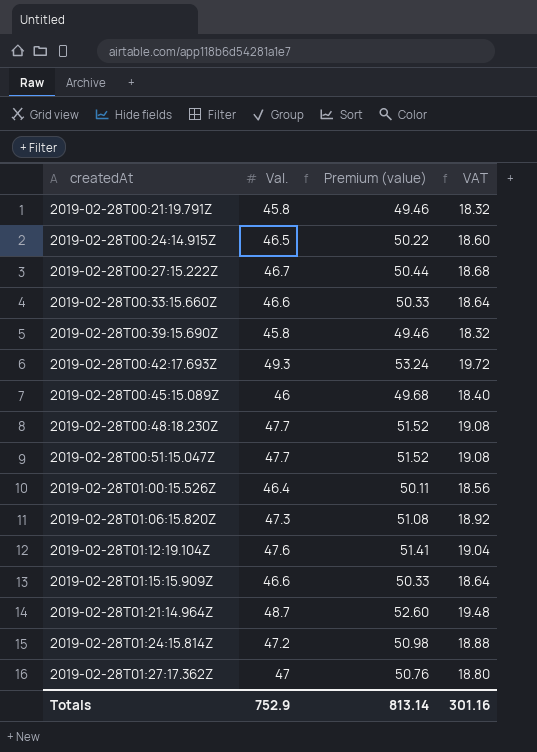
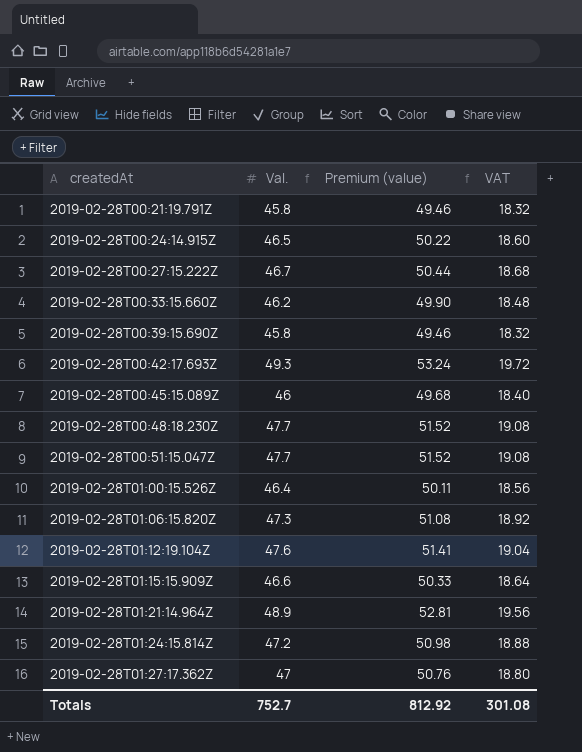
2019-02-28T00:33:15.660Z | Val.: 46.6 -> 46.2
2019-02-28T00:33:15.660Z | Premium (value): 50.33 -> 49.90
2019-02-28T00:33:15.660Z | VAT: 18.64 -> 18.48
2019-02-28T01:21:14.964Z | Val.: 48.7 -> 48.9
2019-02-28T01:21:14.964Z | Premium (value): 52.60 -> 52.81
2019-02-28T01:21:14.964Z | VAT: 19.48 -> 19.56
Totals | Val.: 752.9 -> 752.7
Totals | Premium (value): 813.14 -> 812.92
Totals | VAT: 301.16 -> 301.08

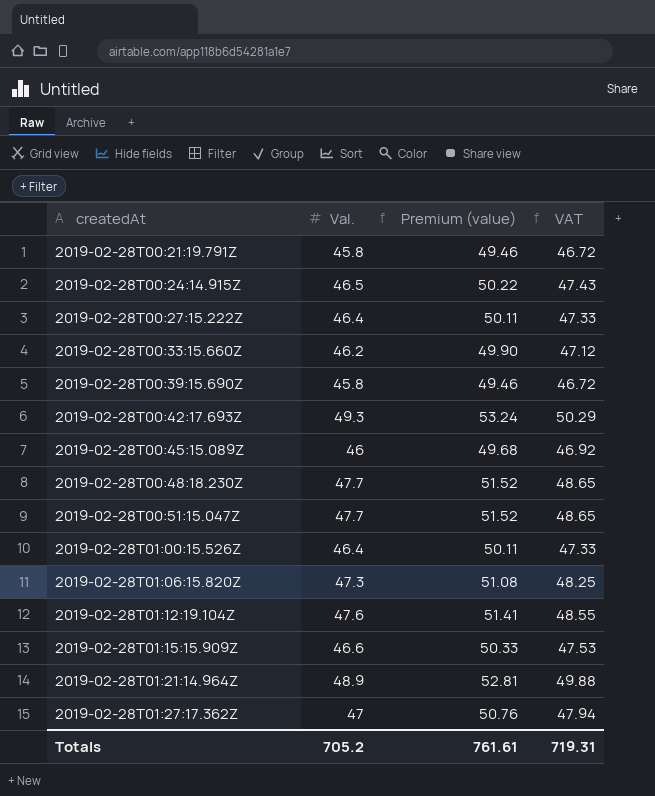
column VAT | formula: [Val.] * 0.4 -> [Val.] * 1.02
row 2019-02-28T01:24:15.814Z: 47.2 | 50.98 | 18.88 -> none
2019-02-28T00:27:15.222Z | Val.: 46.7 -> 46.4
2019-02-28T00:27:15.222Z | Premium (value): 50.44 -> 50.11
Totals | Val.: 752.7 -> 705.2
Totals | Premium (value): 812.92 -> 761.61
Totals | VAT: 301.08 -> 719.31

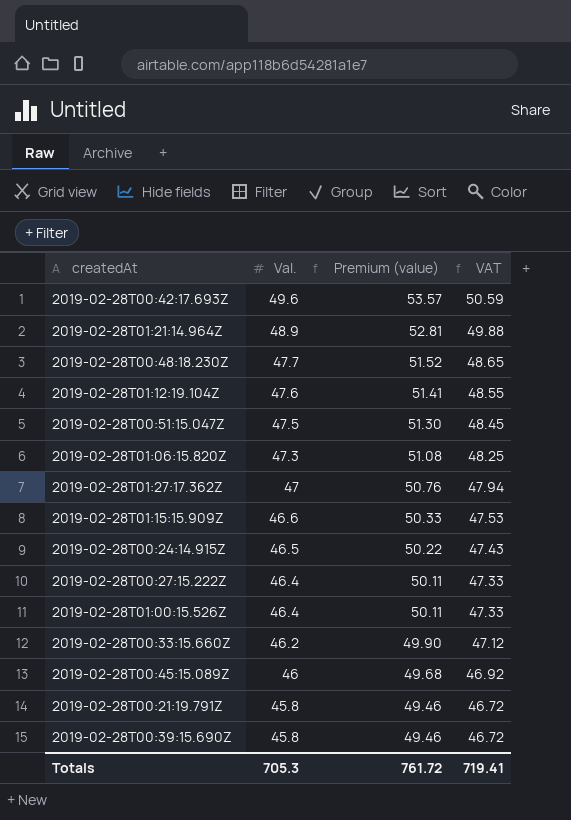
row order: createdAt ascending -> Val. descending
2019-02-28T00:42:17.693Z | Val.: 49.3 -> 49.6
2019-02-28T00:42:17.693Z | Premium (value): 53.24 -> 53.57
2019-02-28T00:42:17.693Z | VAT: 50.29 -> 50.59
2019-02-28T00:51:15.047Z | Val.: 47.7 -> 47.5
2019-02-28T00:51:15.047Z | Premium (value): 51.52 -> 51.30
2019-02-28T00:51:15.047Z | VAT: 48.65 -> 48.45
Totals | Val.: 705.2 -> 705.3
Totals | Premium (value): 761.61 -> 761.72
Totals | VAT: 719.31 -> 719.41

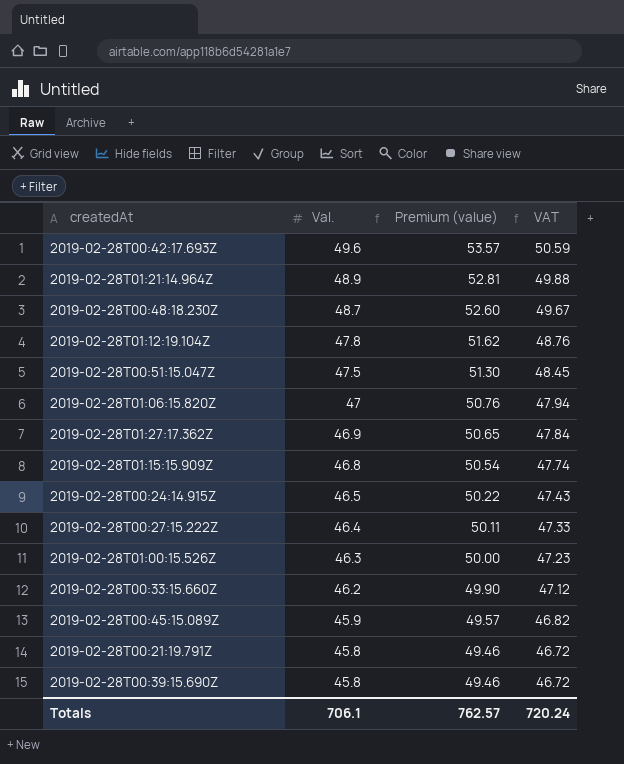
2019-02-28T00:48:18.230Z | Val.: 47.7 -> 48.7
2019-02-28T00:48:18.230Z | Premium (value): 51.52 -> 52.60
2019-02-28T00:48:18.230Z | VAT: 48.65 -> 49.67
2019-02-28T01:12:19.104Z | Val.: 47.6 -> 47.8
2019-02-28T01:12:19.104Z | Premium (value): 51.41 -> 51.62
2019-02-28T01:12:19.104Z | VAT: 48.55 -> 48.76
2019-02-28T01:06:15.820Z | Val.: 47.3 -> 47
2019-02-28T01:06:15.820Z | Premium (value): 51.08 -> 50.76
2019-02-28T01:06:15.820Z | VAT: 48.25 -> 47.94
2019-02-28T01:27:17.362Z | Val.: 47 -> 46.9
2019-02-28T01:27:17.362Z | Premium (value): 50.76 -> 50.65
2019-02-28T01:27:17.362Z | VAT: 47.94 -> 47.84
2019-02-28T01:15:15.909Z | Val.: 46.6 -> 46.8
2019-02-28T01:15:15.909Z | Premium (value): 50.33 -> 50.54
2019-02-28T01:15:15.909Z | VAT: 47.53 -> 47.74
2019-02-28T01:00:15.526Z | Val.: 46.4 -> 46.3
2019-02-28T01:00:15.526Z | Premium (value): 50.11 -> 50.00
2019-02-28T01:00:15.526Z | VAT: 47.33 -> 47.23
2019-02-28T00:45:15.089Z | Val.: 46 -> 45.9
2019-02-28T00:45:15.089Z | Premium (value): 49.68 -> 49.57
2019-02-28T00:45:15.089Z | VAT: 46.92 -> 46.82
Totals | Val.: 705.3 -> 706.1
Totals | Premium (value): 761.72 -> 762.57
Totals | VAT: 719.41 -> 720.24

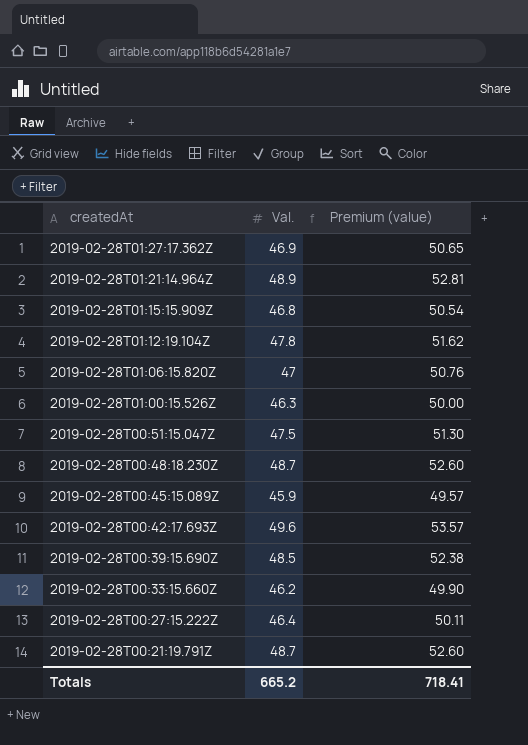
row order: Val. descending -> createdAt descending
column VAT | formula: [Val.] * 1.02 -> none
row 2019-02-28T00:24:14.915Z: 46.5 | 50.22 | 47.43 -> none
2019-02-28T00:39:15.690Z | Val.: 45.8 -> 48.5
2019-02-28T00:39:15.690Z | Premium (value): 49.46 -> 52.38
2019-02-28T00:21:19.791Z | Val.: 45.8 -> 48.7
2019-02-28T00:21:19.791Z | Premium (value): 49.46 -> 52.60
Totals | Val.: 706.1 -> 665.2
Totals | Premium (value): 762.57 -> 718.41

